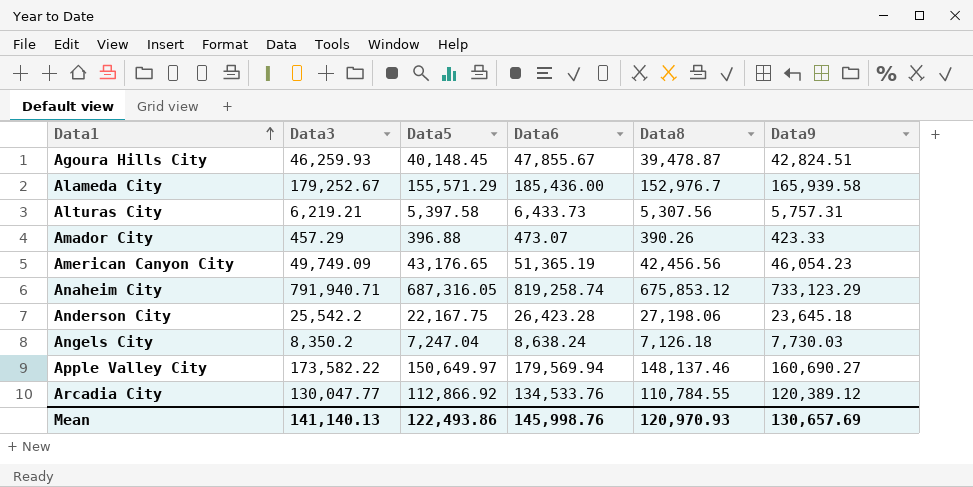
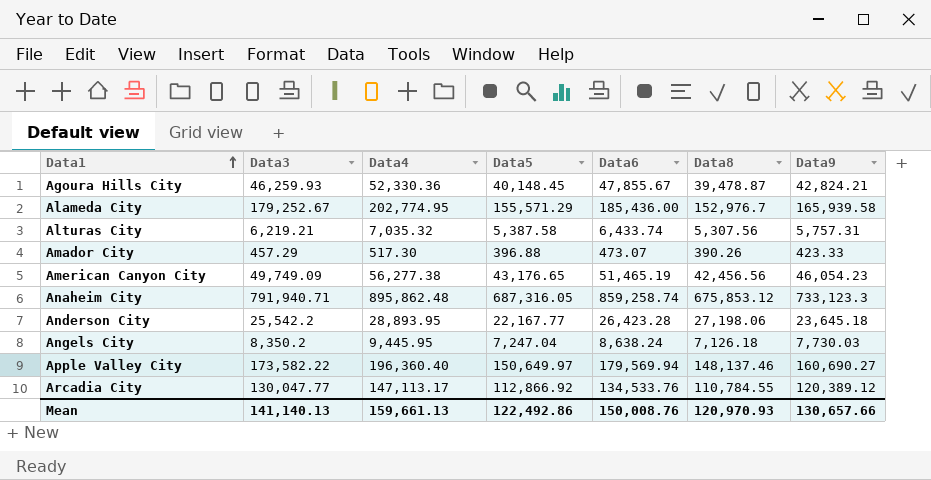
column Data4 | position: none -> 3
Agoura Hills City | Data9: 42,824.51 -> 42,824.21
Alturas City | Data5: 5,397.58 -> 5,387.58
Alturas City | Data6: 6,433.73 -> 6,433.74
American Canyon City | Data6: 51,365.19 -> 51,465.19
Anaheim City | Data6: 819,258.74 -> 859,258.74
Anaheim City | Data9: 733,123.29 -> 733,123.3
Anderson City | Data5: 22,167.75 -> 22,167.77
Mean | Data5: 122,493.86 -> 122,492.86
Mean | Data6: 145,998.76 -> 150,008.76
Mean | Data9: 130,657.69 -> 130,657.66

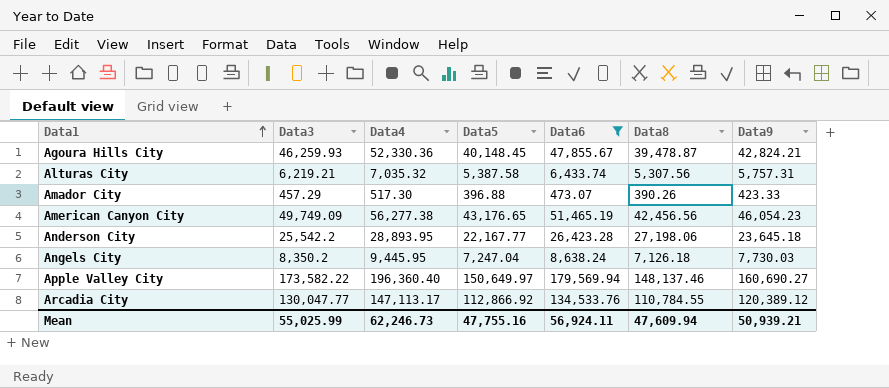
filter: none -> Data6 <= 179,569.94
Mean | Data3: 141,140.13 -> 55,025.99
Mean | Data4: 159,661.13 -> 62,246.73
Mean | Data5: 122,492.86 -> 47,755.16
Mean | Data6: 150,008.76 -> 56,924.11
Mean | Data8: 120,970.93 -> 47,609.94
Mean | Data9: 130,657.66 -> 50,939.21

